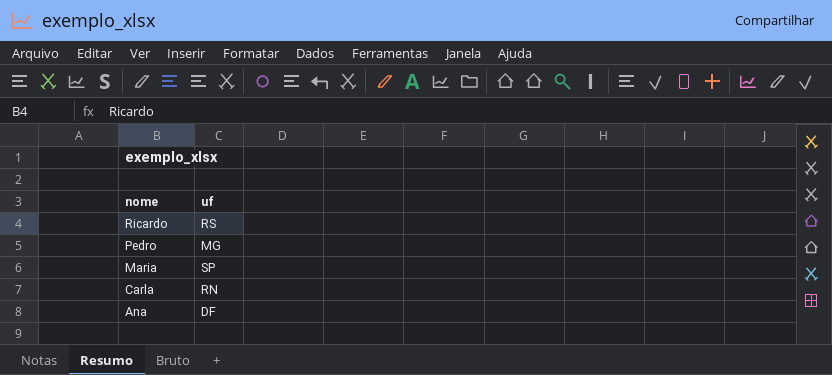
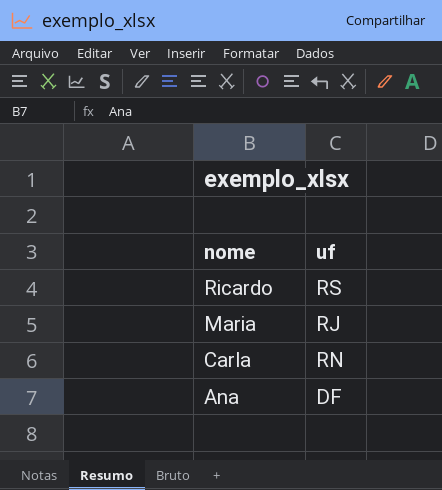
row Pedro: MG -> none
Maria | uf: SP -> RJ

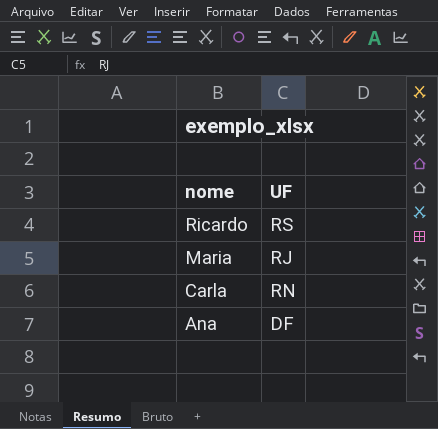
column name: uf -> UF

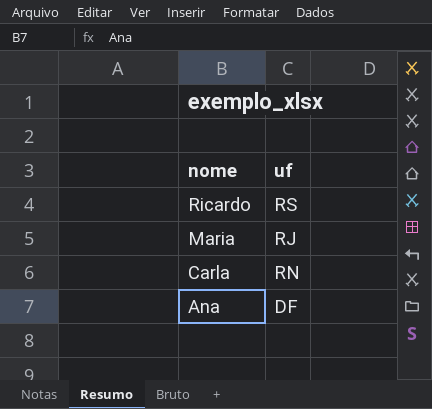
column name: UF -> uf

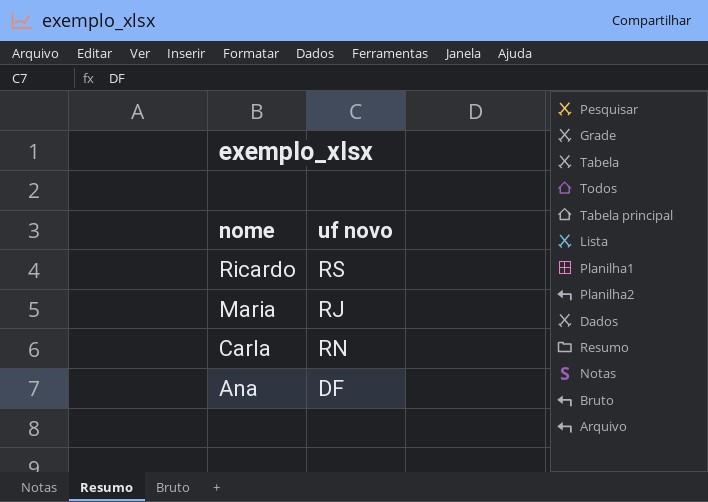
column name: uf -> uf novo

